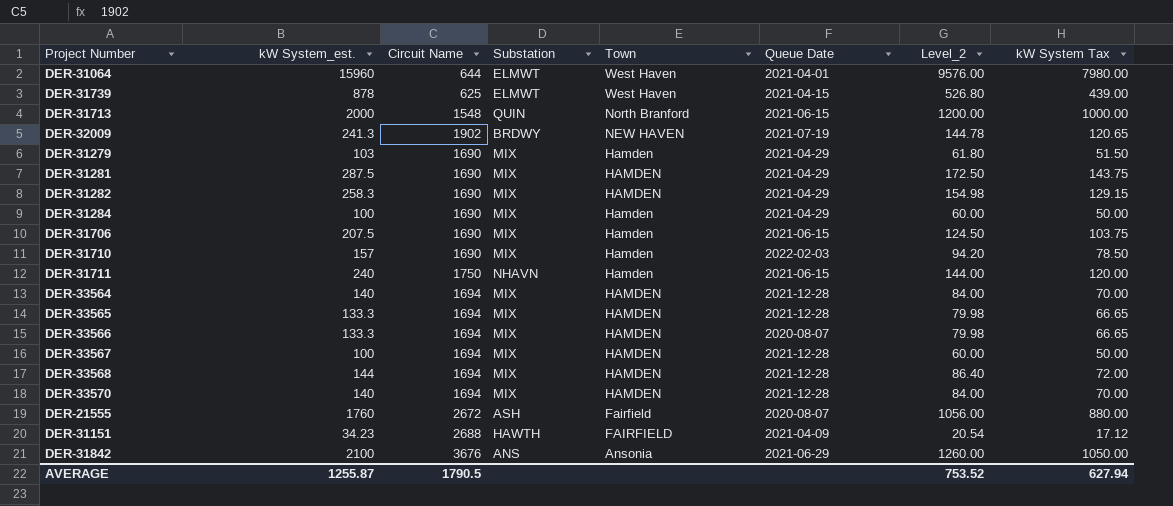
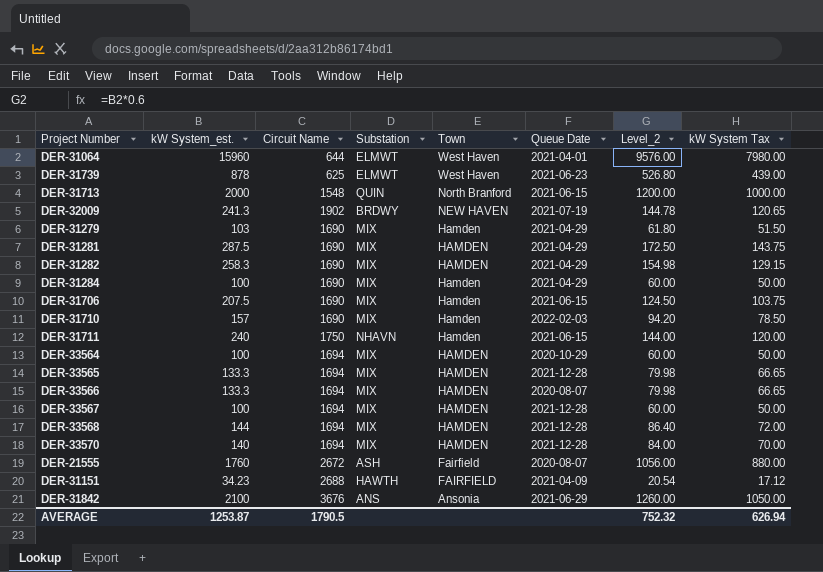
DER-31739 | Queue Date: 2021-04-15 -> 2021-06-23
DER-33564 | kW System_est.: 140 -> 100
DER-33564 | Queue Date: 2021-12-28 -> 2020-10-29
DER-33564 | Level_2: 84.00 -> 60.00
DER-33564 | kW System Tax: 70.00 -> 50.00
AVERAGE | kW System_est.: 1255.87 -> 1253.87
AVERAGE | Level_2: 753.52 -> 752.32
AVERAGE | kW System Tax: 627.94 -> 626.94

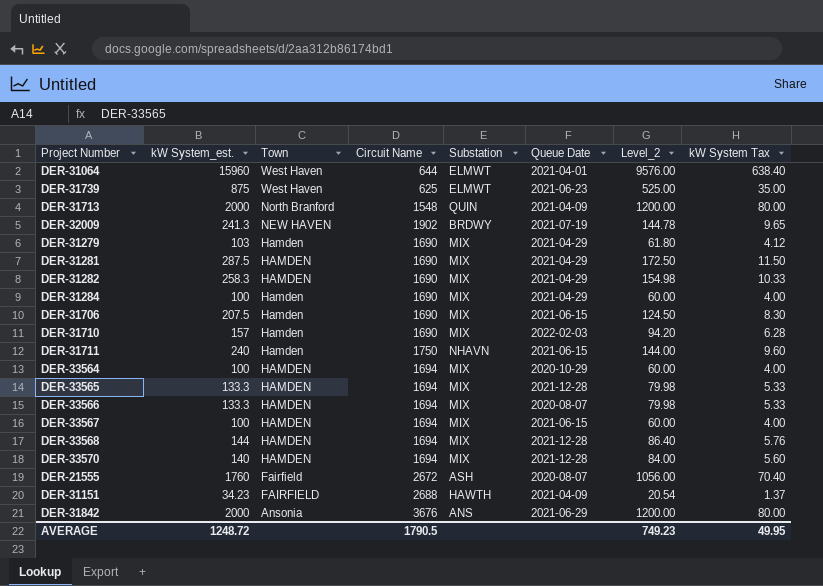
column Town | position: 5 -> 3
column kW System Tax | formula: [kW System_est.] * 0.5 -> [kW System_est.] * 0.04
DER-31739 | kW System_est.: 878 -> 875
DER-31739 | Level_2: 526.80 -> 525.00
DER-31713 | Queue Date: 2021-06-15 -> 2021-04-09
DER-33567 | Queue Date: 2021-12-28 -> 2021-06-15
DER-31842 | kW System_est.: 2100 -> 2000
DER-31842 | Level_2: 1260.00 -> 1200.00
AVERAGE | kW System_est.: 1253.87 -> 1248.72
AVERAGE | Level_2: 752.32 -> 749.23
AVERAGE | kW System Tax: 626.94 -> 49.95

